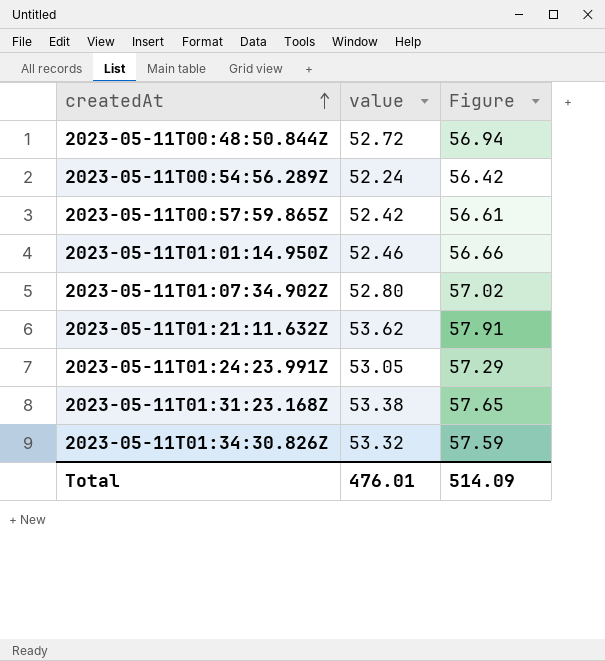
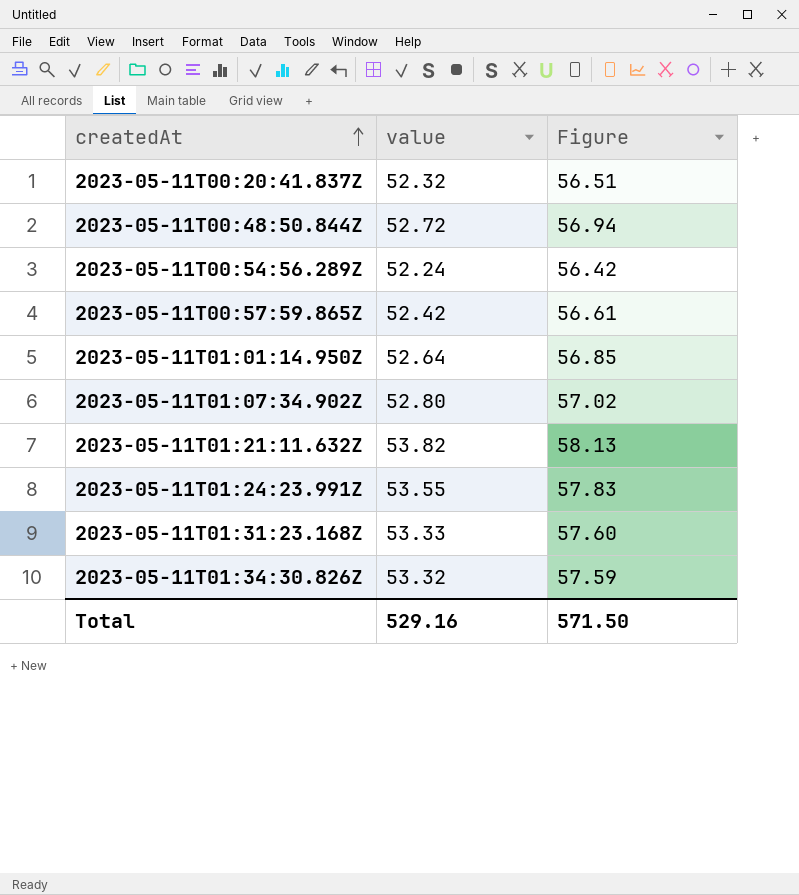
row 2023-05-11T00:20:41.837Z: none -> 52.32 | 56.51
2023-05-11T01:01:14.950Z | value: 52.46 -> 52.64
2023-05-11T01:01:14.950Z | Figure: 56.66 -> 56.85
2023-05-11T01:21:11.632Z | value: 53.62 -> 53.82
2023-05-11T01:21:11.632Z | Figure: 57.91 -> 58.13
2023-05-11T01:24:23.991Z | value: 53.05 -> 53.55
2023-05-11T01:24:23.991Z | Figure: 57.29 -> 57.83
2023-05-11T01:31:23.168Z | value: 53.38 -> 53.33
2023-05-11T01:31:23.168Z | Figure: 57.65 -> 57.60
Total | value: 476.01 -> 529.16
Total | Figure: 514.09 -> 571.50

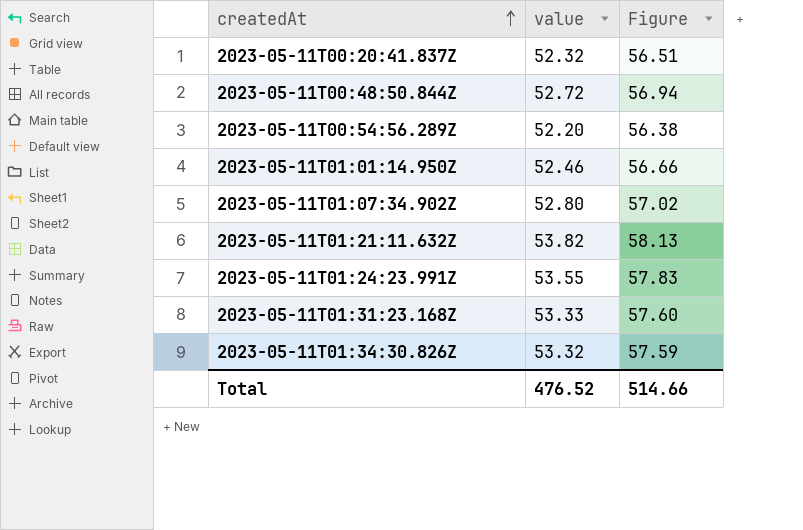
row 2023-05-11T00:57:59.865Z: 52.42 | 56.61 -> none
2023-05-11T00:54:56.289Z | value: 52.24 -> 52.20
2023-05-11T00:54:56.289Z | Figure: 56.42 -> 56.38
2023-05-11T01:01:14.950Z | value: 52.64 -> 52.46
2023-05-11T01:01:14.950Z | Figure: 56.85 -> 56.66
Total | value: 529.16 -> 476.52
Total | Figure: 571.50 -> 514.66

